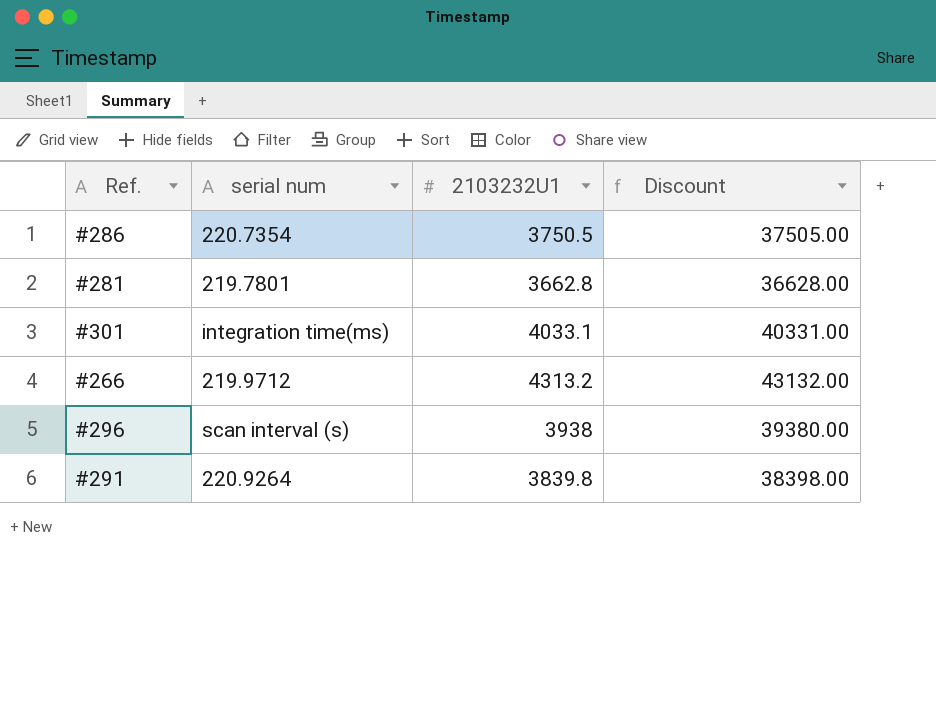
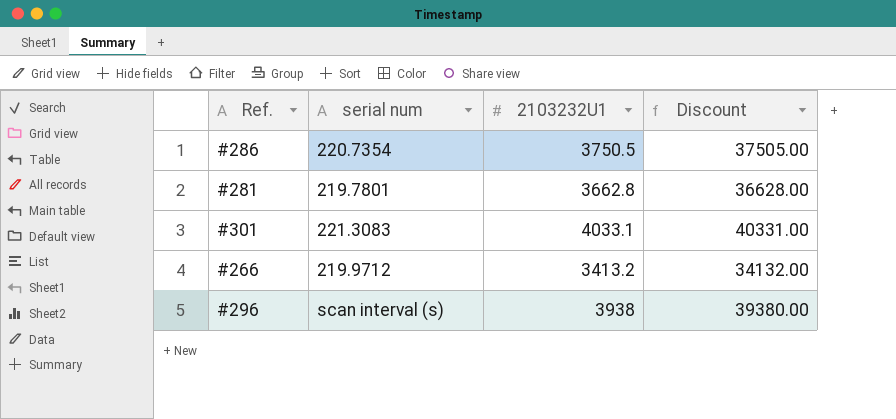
row #291: 220.9264 | 3839.8 | 38398.00 -> none
#301 | serial num: integration time(ms) -> 221.3083
#266 | 2103232U1: 4313.2 -> 3413.2
#266 | Discount: 43132.00 -> 34132.00

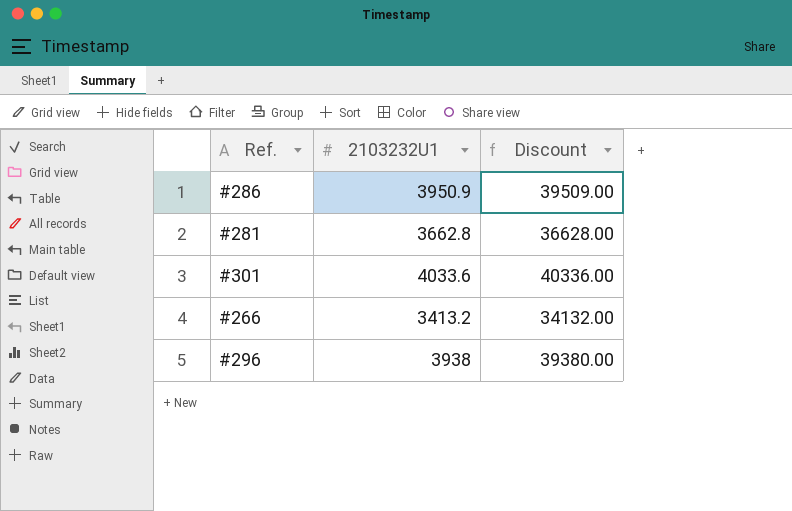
column serial num | position: 2 -> none
#286 | 2103232U1: 3750.5 -> 3950.9
#286 | Discount: 37505.00 -> 39509.00
#301 | 2103232U1: 4033.1 -> 4033.6
#301 | Discount: 40331.00 -> 40336.00

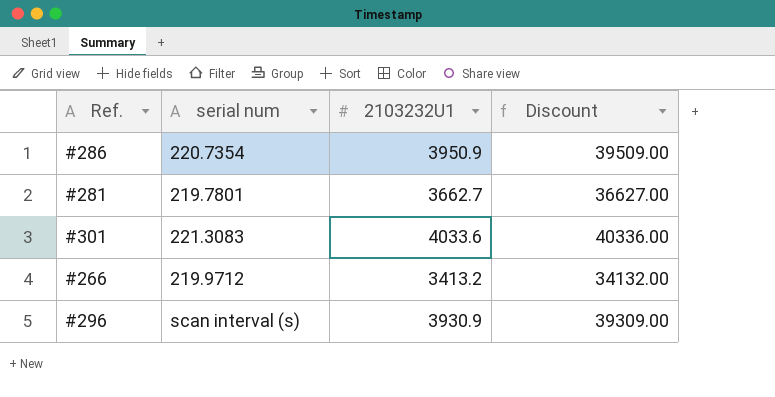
column serial num | position: none -> 2
#281 | 2103232U1: 3662.8 -> 3662.7
#281 | Discount: 36628.00 -> 36627.00
#296 | 2103232U1: 3938 -> 3930.9
#296 | Discount: 39380.00 -> 39309.00

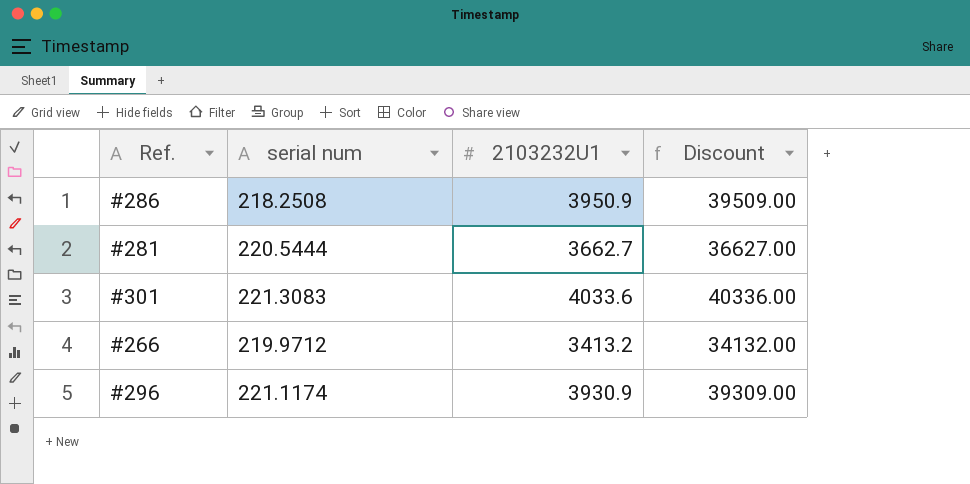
#286 | serial num: 220.7354 -> 218.2508
#281 | serial num: 219.7801 -> 220.5444
#296 | serial num: scan interval (s) -> 221.1174

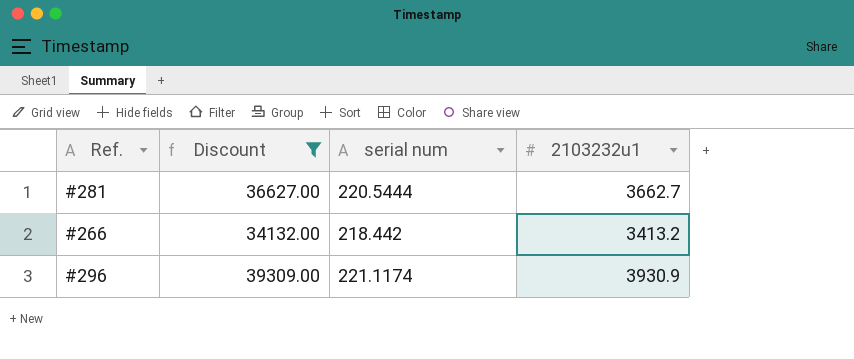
filter: none -> Discount <= 39309.00
column Discount | position: 4 -> 2
column name: 2103232U1 -> 2103232u1
#266 | serial num: 219.9712 -> 218.442

